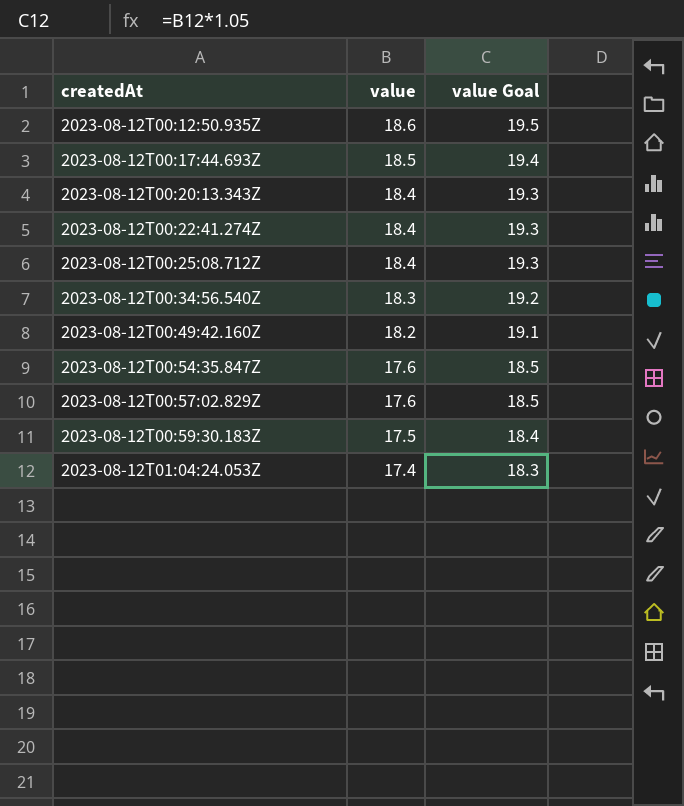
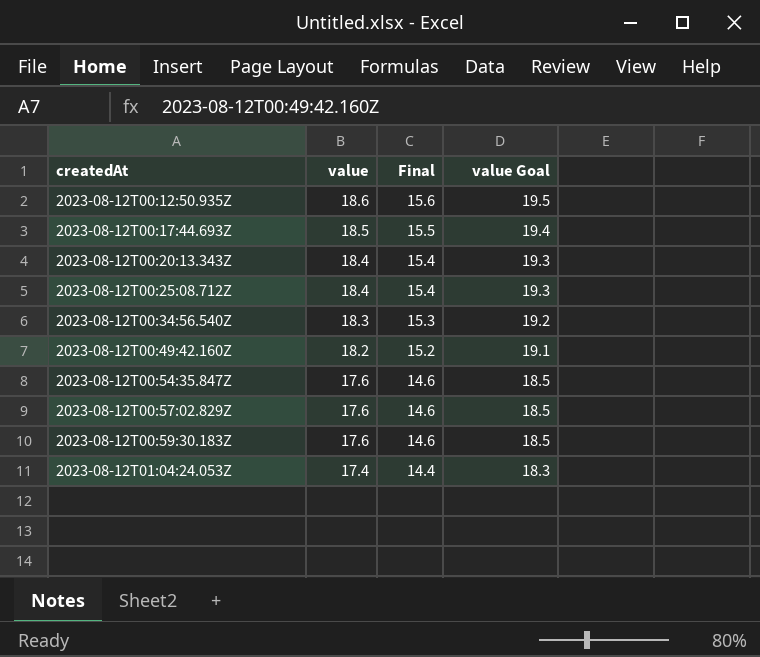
column Final | formula: none -> [value] - 3
row 2023-08-12T00:22:41.274Z: 18.4 | 19.3 -> none
2023-08-12T00:59:30.183Z | value: 17.5 -> 17.6
2023-08-12T00:59:30.183Z | value Goal: 18.4 -> 18.5

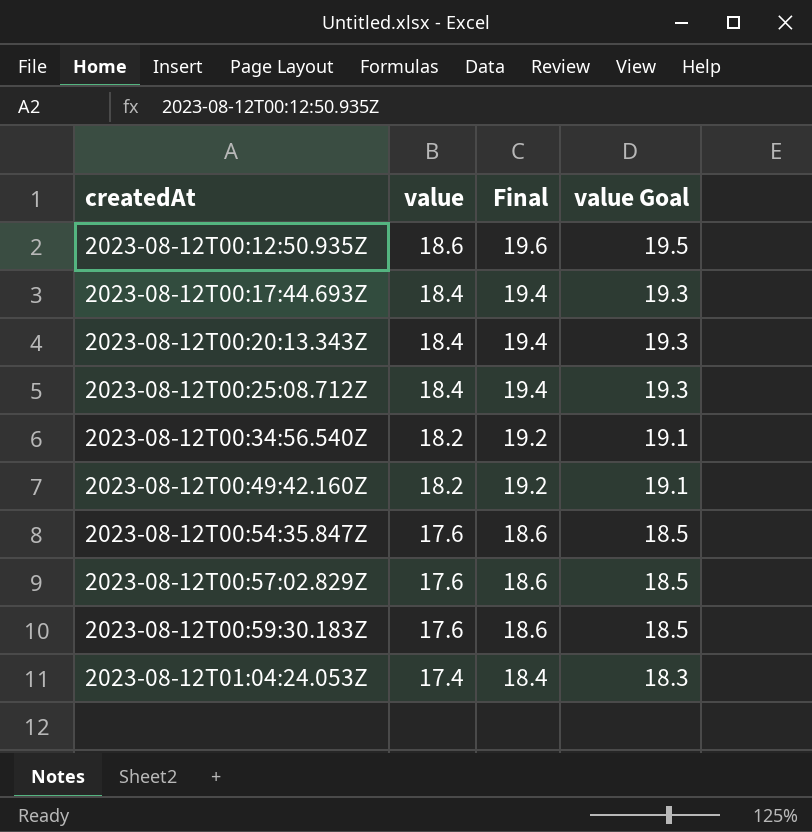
column Final | formula: [value] - 3 -> [value] + 1
2023-08-12T00:17:44.693Z | value: 18.5 -> 18.4
2023-08-12T00:17:44.693Z | value Goal: 19.4 -> 19.3
2023-08-12T00:34:56.540Z | value: 18.3 -> 18.2
2023-08-12T00:34:56.540Z | value Goal: 19.2 -> 19.1

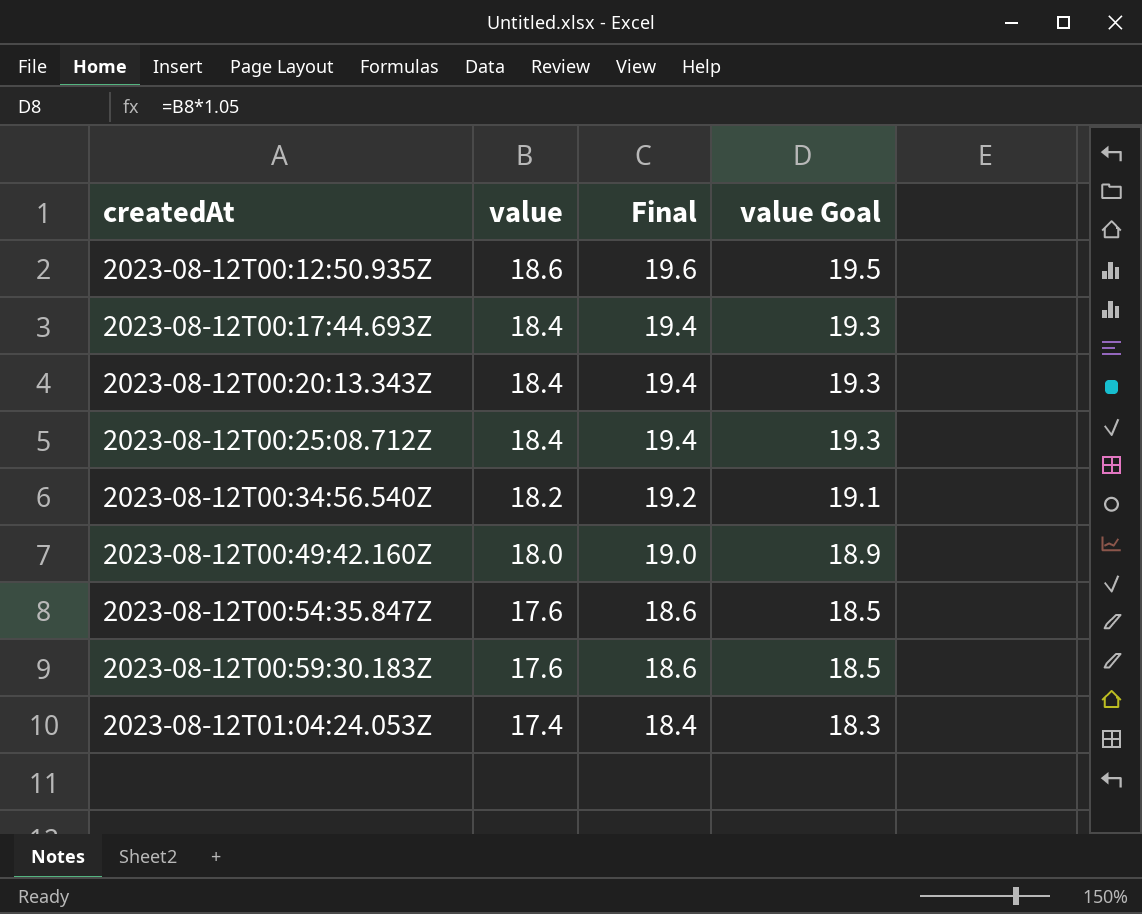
row 2023-08-12T00:57:02.829Z: 17.6 | 18.6 | 18.5 -> none
2023-08-12T00:49:42.160Z | value: 18.2 -> 18.0
2023-08-12T00:49:42.160Z | Final: 19.2 -> 19.0
2023-08-12T00:49:42.160Z | value Goal: 19.1 -> 18.9

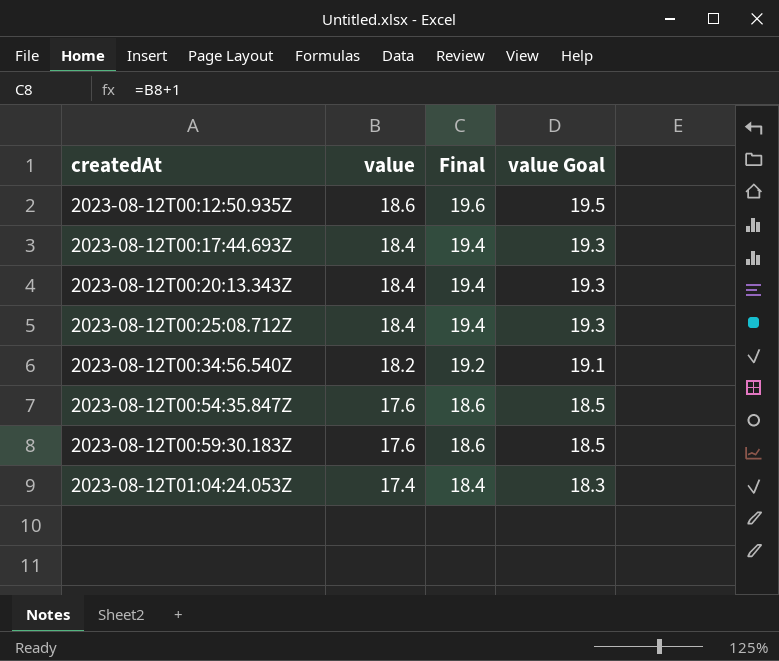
row 2023-08-12T00:49:42.160Z: 18.0 | 19.0 | 18.9 -> none

